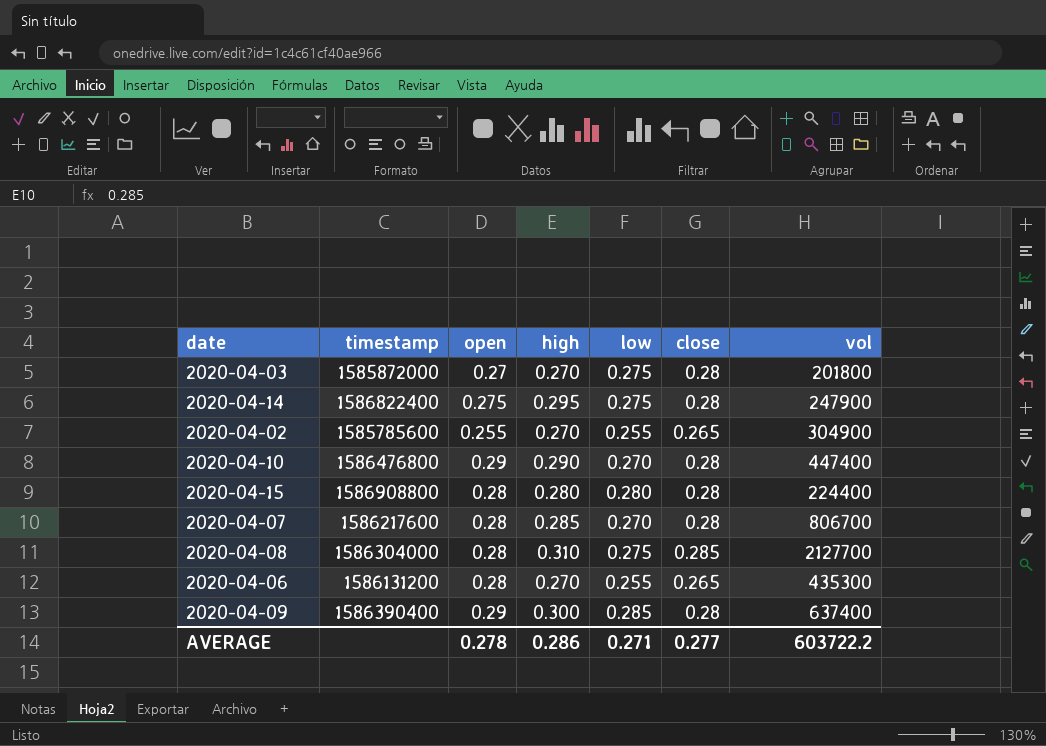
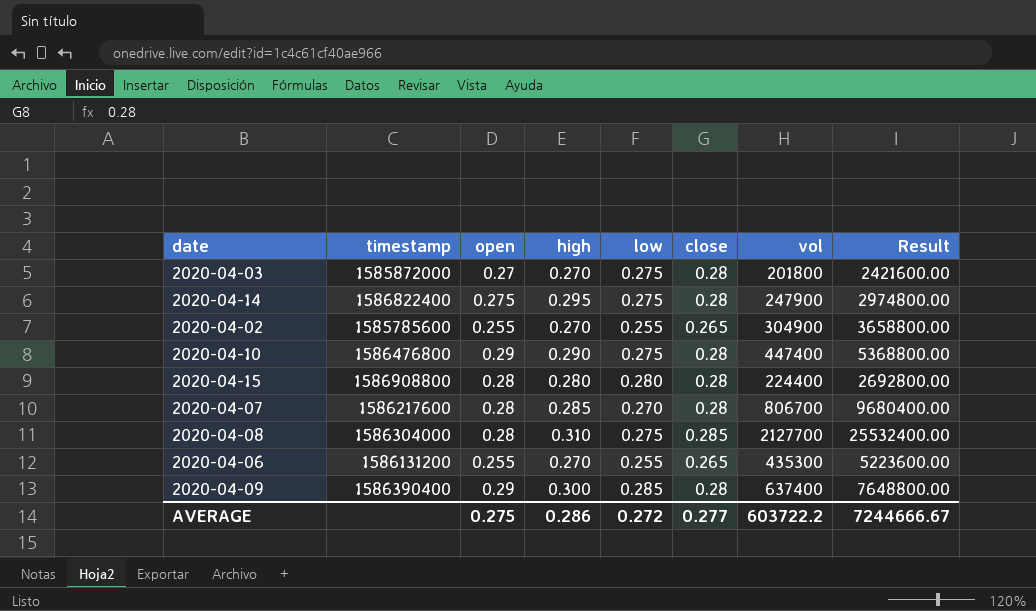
column Result | formula: none -> [vol] * 12
2020-04-10 | low: 0.270 -> 0.275
2020-04-06 | open: 0.28 -> 0.255
AVERAGE | open: 0.278 -> 0.275
AVERAGE | low: 0.271 -> 0.272

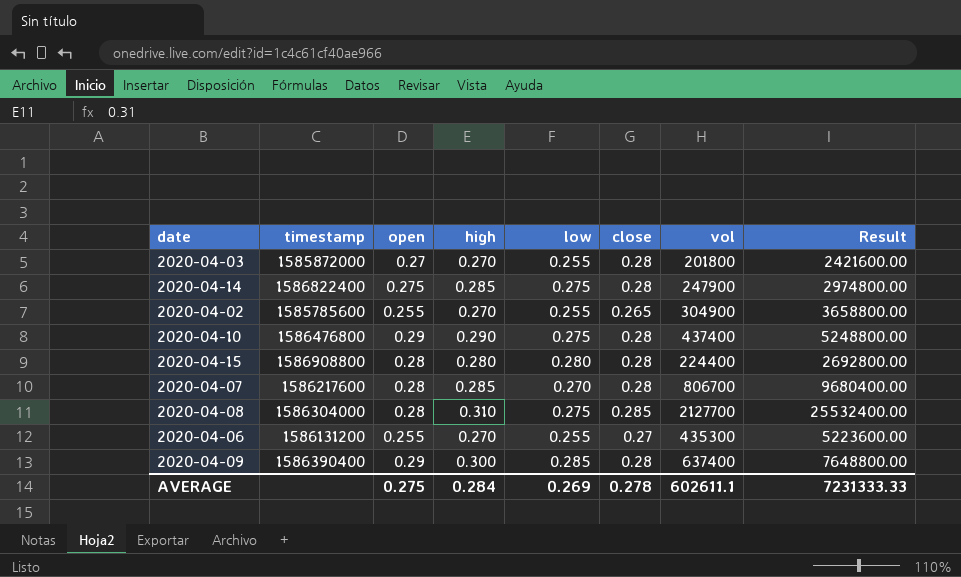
2020-04-03 | low: 0.275 -> 0.255
2020-04-14 | high: 0.295 -> 0.285
2020-04-10 | vol: 447400 -> 437400
2020-04-10 | Result: 5368800.00 -> 5248800.00
2020-04-06 | close: 0.265 -> 0.27
AVERAGE | high: 0.286 -> 0.284
AVERAGE | low: 0.272 -> 0.269
AVERAGE | close: 0.277 -> 0.278
AVERAGE | vol: 603722.2 -> 602611.1
AVERAGE | Result: 7244666.67 -> 7231333.33

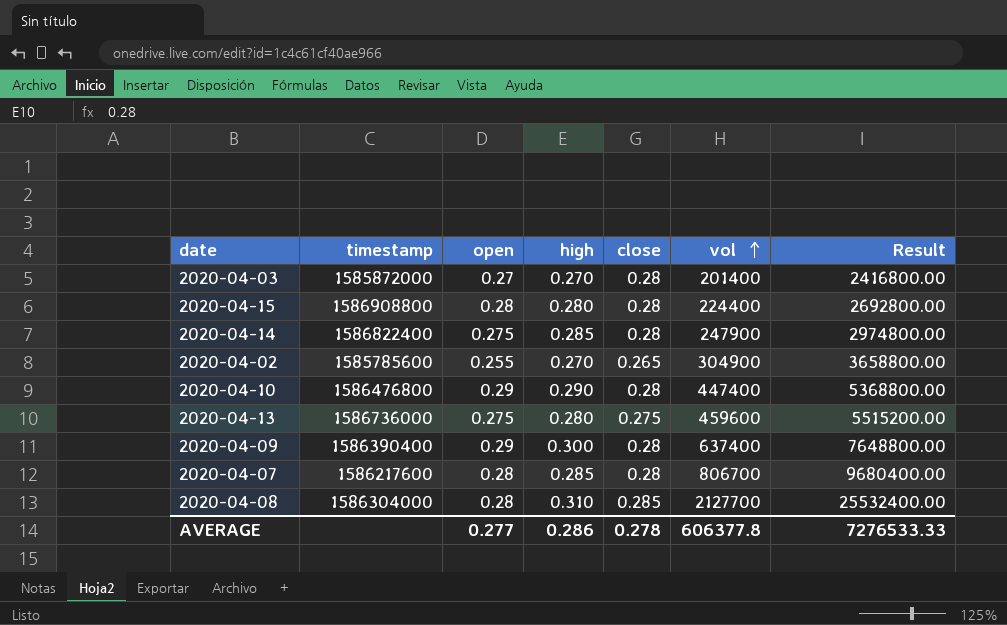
row order: none -> vol ascending
column low | position: 5 -> none
row 2020-04-06: 1586131200 | 0.255 | 0.270 | 0.255 | 0.27 | 435300 | 5223600.00 -> none
2020-04-03 | vol: 201800 -> 201400
2020-04-03 | Result: 2421600.00 -> 2416800.00
2020-04-10 | vol: 437400 -> 447400
2020-04-10 | Result: 5248800.00 -> 5368800.00
row 2020-04-13: none -> 1586736000 | 0.275 | 0.280 | 0.275 | 459600 | 5515200.00
AVERAGE | open: 0.275 -> 0.277
AVERAGE | high: 0.284 -> 0.286
AVERAGE | vol: 602611.1 -> 606377.8
AVERAGE | Result: 7231333.33 -> 7276533.33

